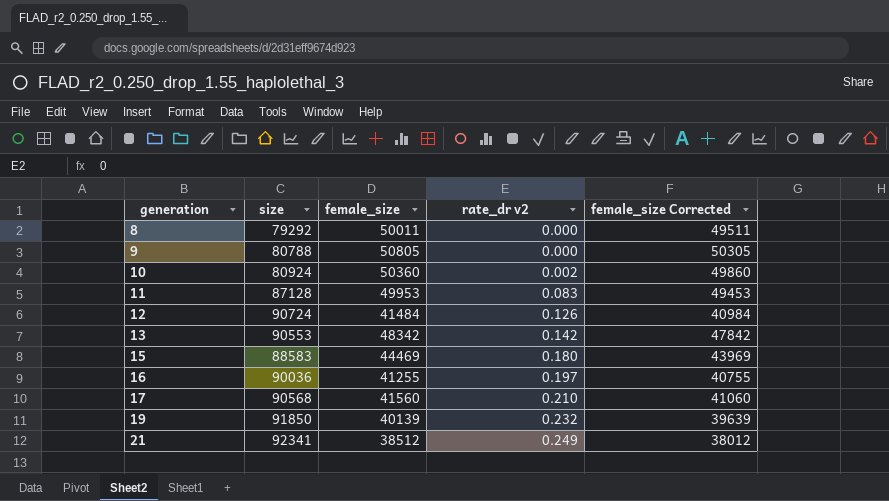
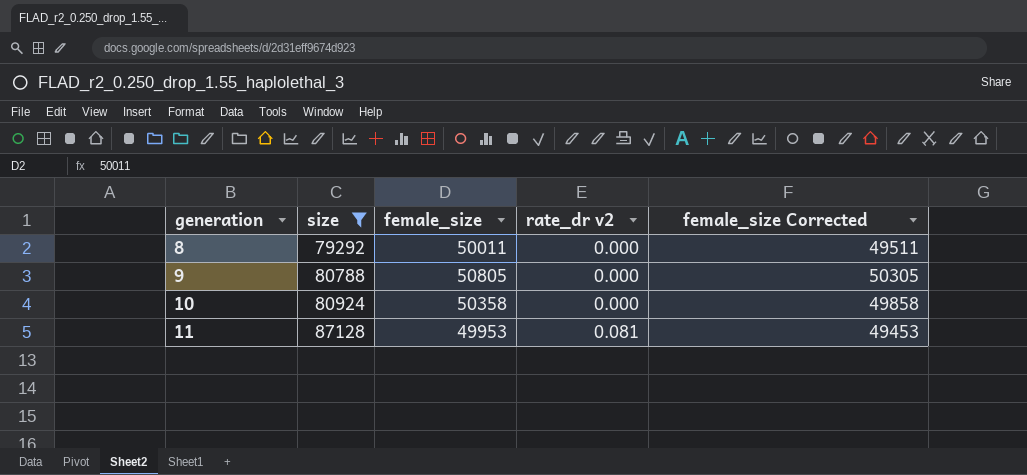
filter: none -> size <= 87128
10 | female_size: 50360 -> 50358
10 | rate_dr v2: 0.002 -> 0.000
10 | female_size Corrected: 49860 -> 49858
11 | rate_dr v2: 0.083 -> 0.081

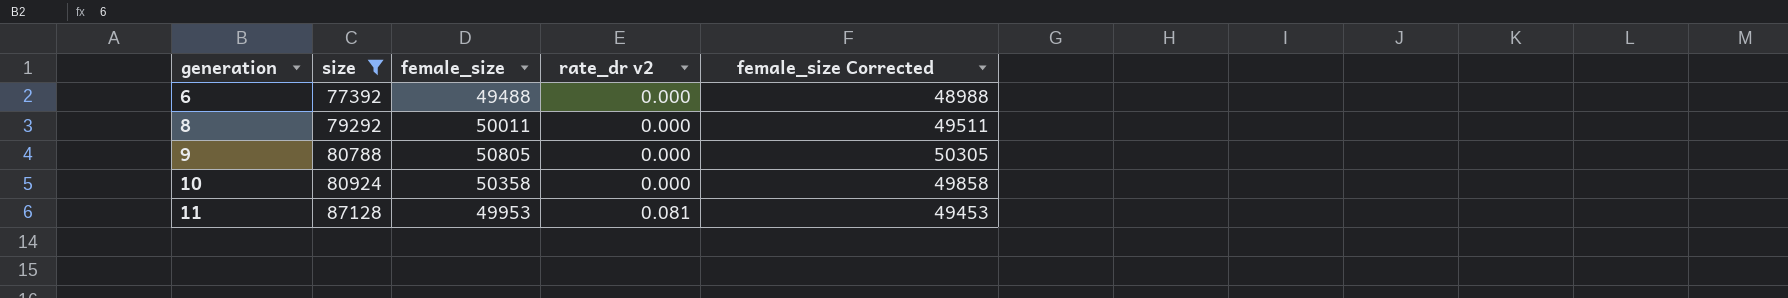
row 6: none -> 77392 | 49488 | 0.000 | 48988

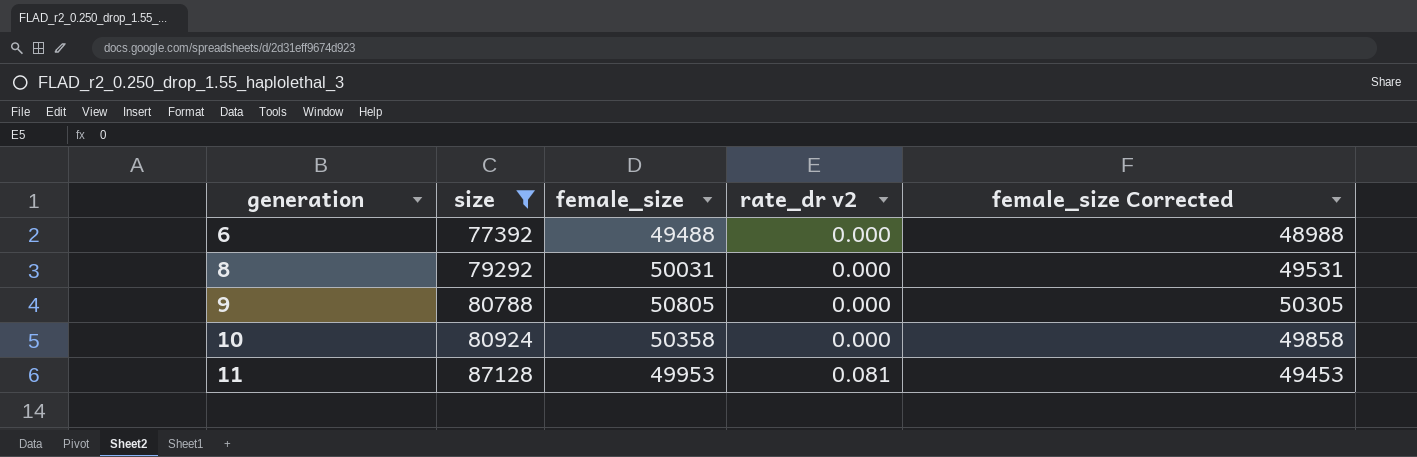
8 | female_size: 50011 -> 50031
8 | female_size Corrected: 49511 -> 49531

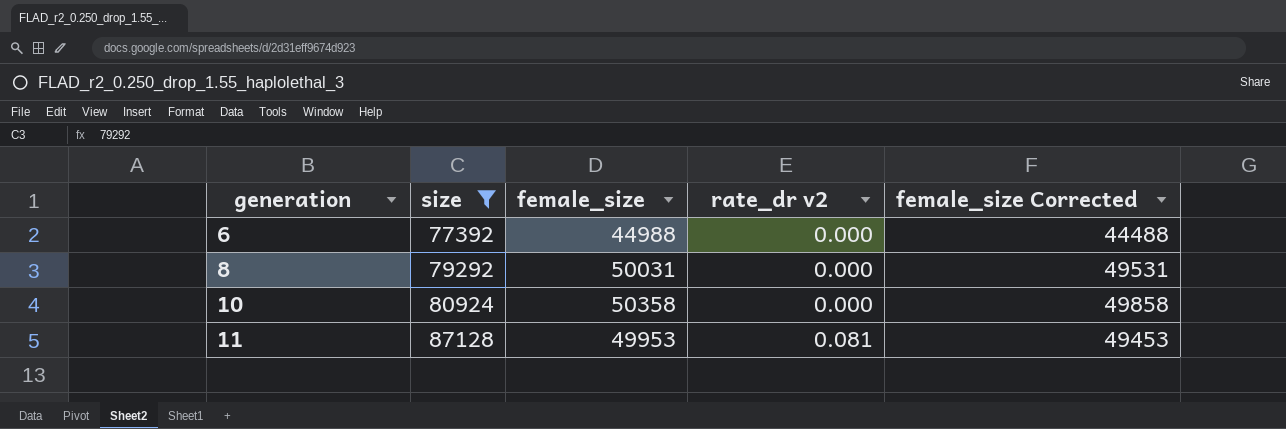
row 9: 80788 | 50805 | 0.000 | 50305 -> none
6 | female_size: 49488 -> 44988
6 | female_size Corrected: 48988 -> 44488

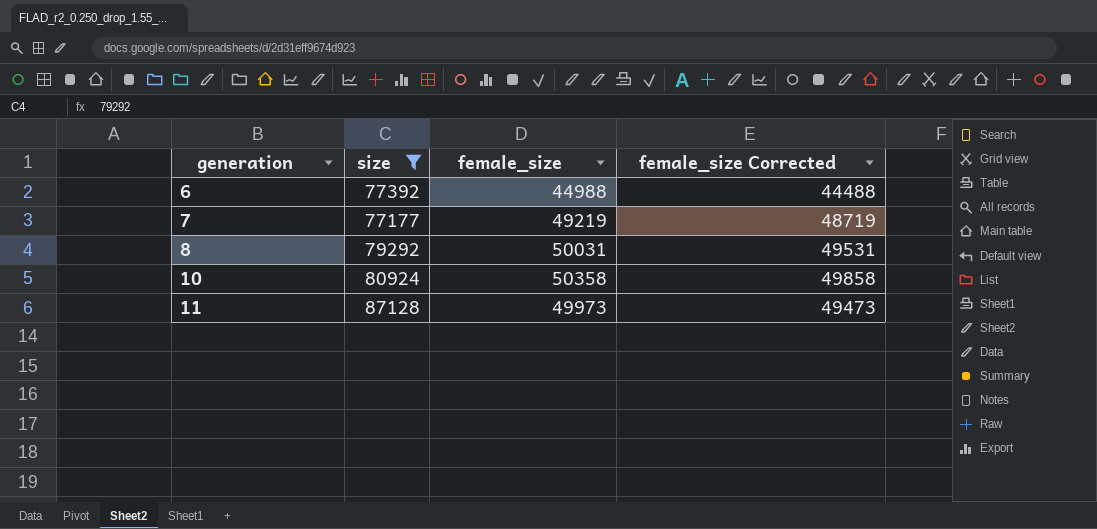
column rate_dr v2 | position: 4 -> none
row 7: none -> 77177 | 49219 | 48719
11 | female_size: 49953 -> 49973
11 | female_size Corrected: 49453 -> 49473

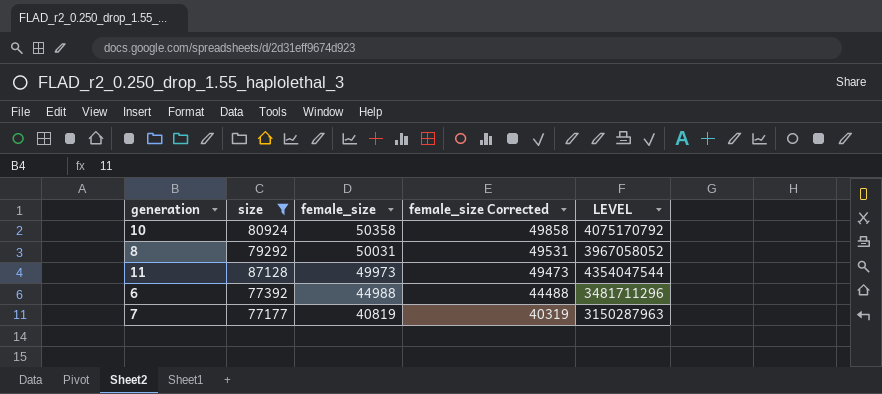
row order: generation ascending -> female_size descending
column LEVEL | formula: none -> [size] * [female_size]
7 | female_size: 49219 -> 40819
7 | female_size Corrected: 48719 -> 40319

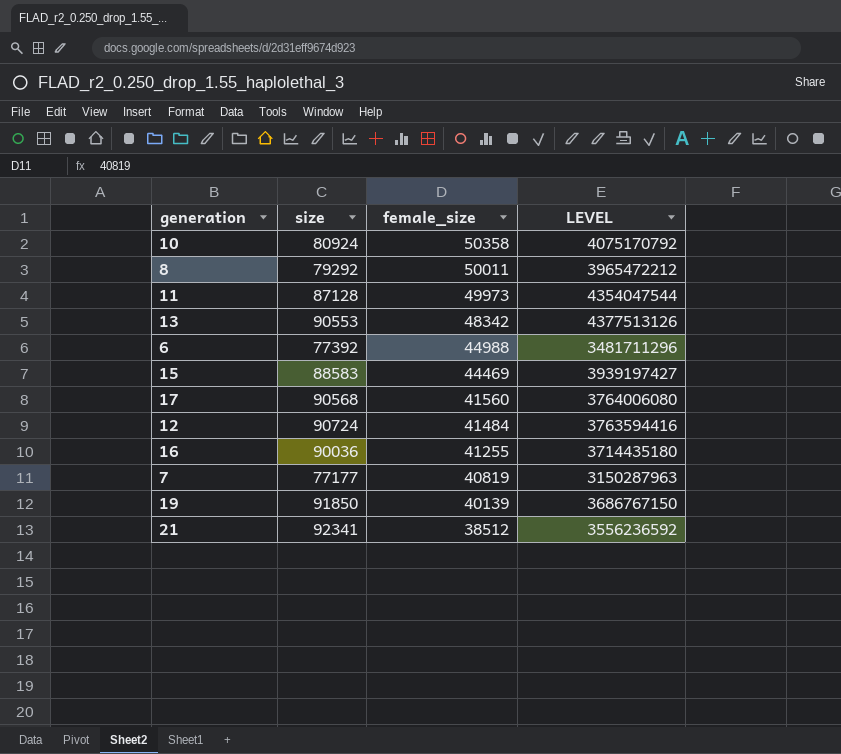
filter: size <= 87128 -> none
column female_size Corrected | formula: [female_size] - 500 -> none
8 | female_size: 50031 -> 50011
8 | LEVEL: 3967058052 -> 3965472212

